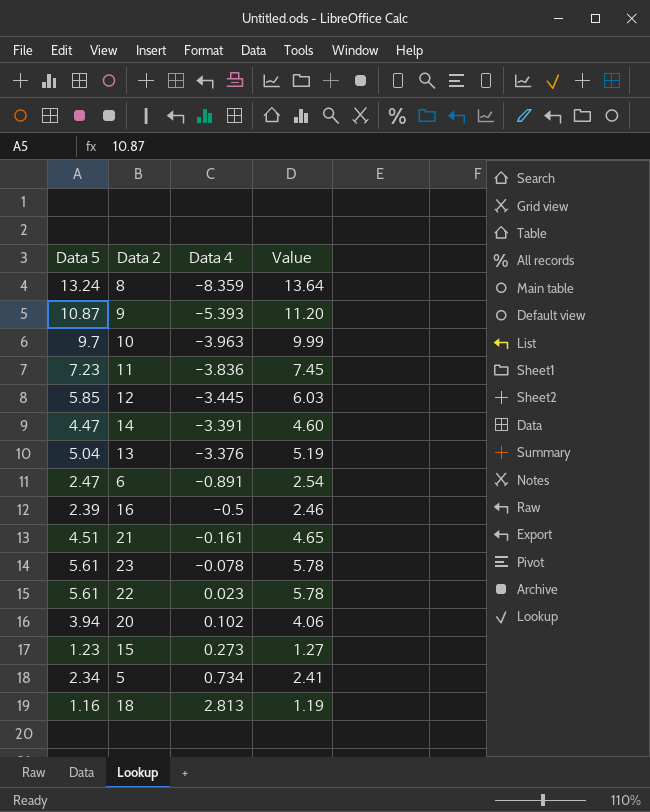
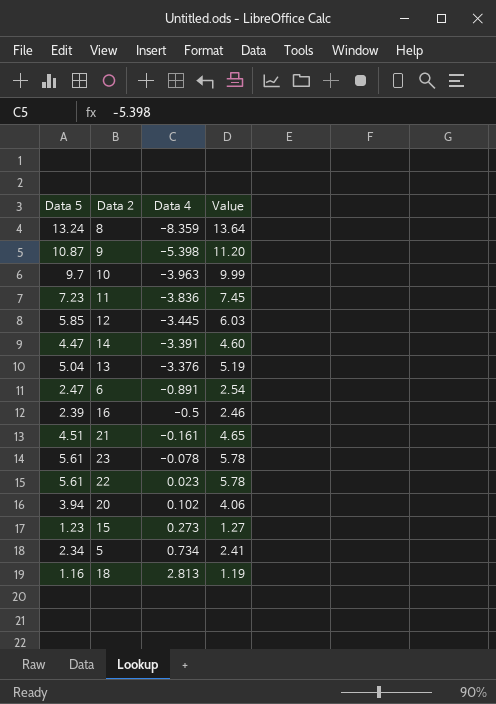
9 | Data 4: -5.393 -> -5.398

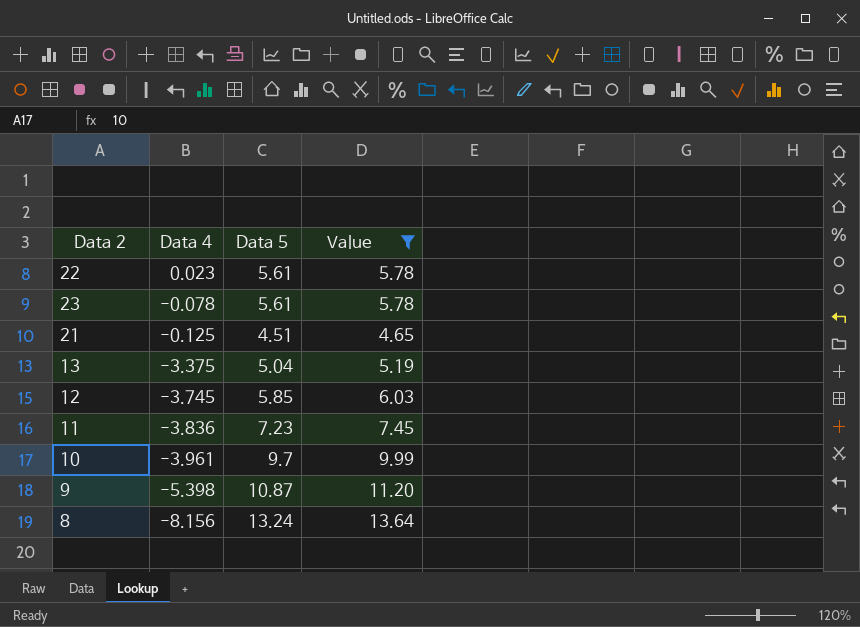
filter: none -> Value >= 4.65
row order: Data 4 ascending -> Data 4 descending
column Data 5 | position: 1 -> 3
21 | Data 4: -0.161 -> -0.125
13 | Data 4: -3.376 -> -3.375
12 | Data 4: -3.445 -> -3.745
10 | Data 4: -3.963 -> -3.961
8 | Data 4: -8.359 -> -8.156

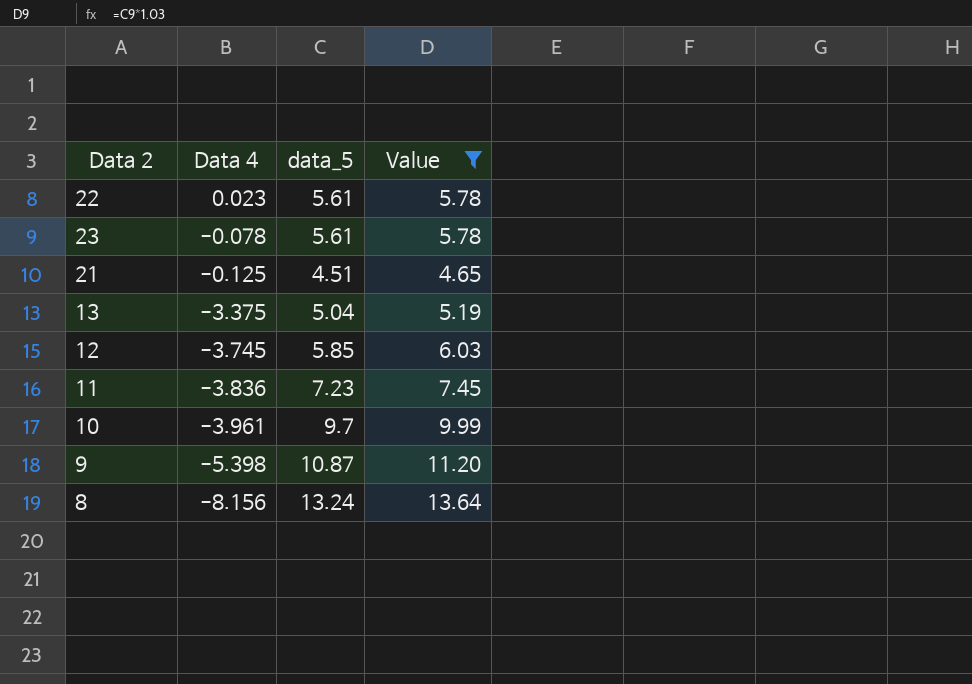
column name: Data 5 -> data_5

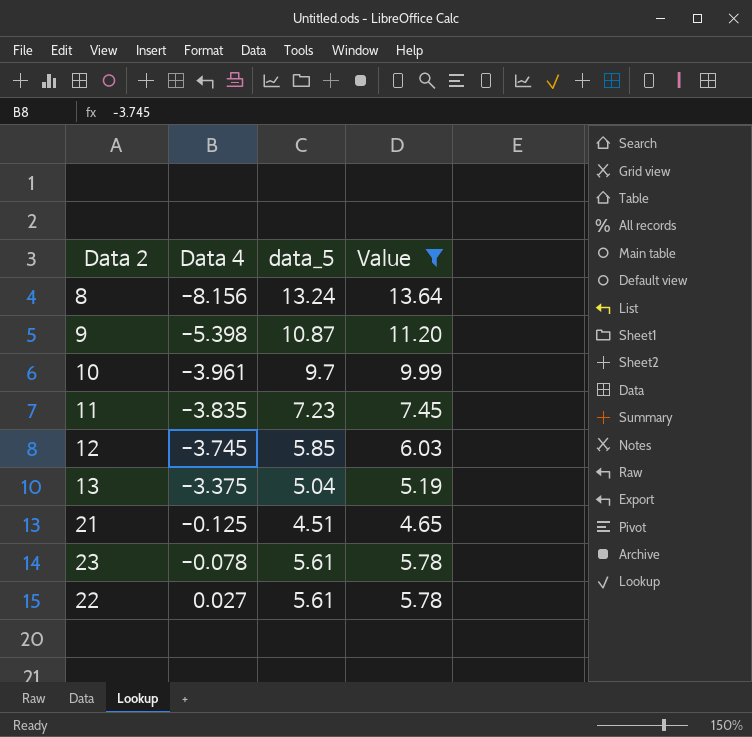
row order: Data 4 descending -> Data 4 ascending
11 | Data 4: -3.836 -> -3.835
22 | Data 4: 0.023 -> 0.027

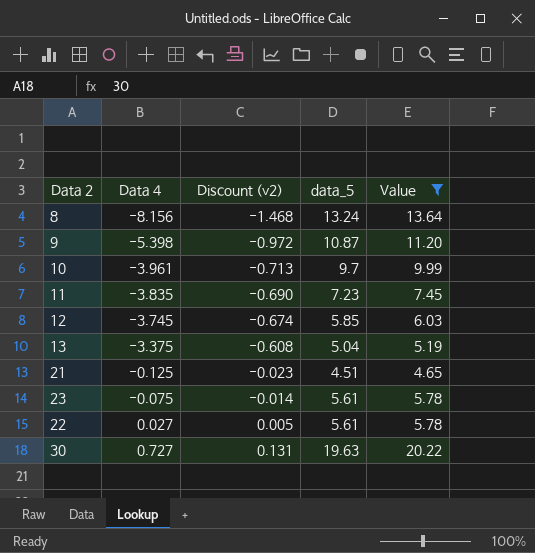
column Discount (v2) | formula: none -> [Data 4] * 0.18
23 | Data 4: -0.078 -> -0.075
row 30: none -> 0.727 | 0.131 | 19.63 | 20.22

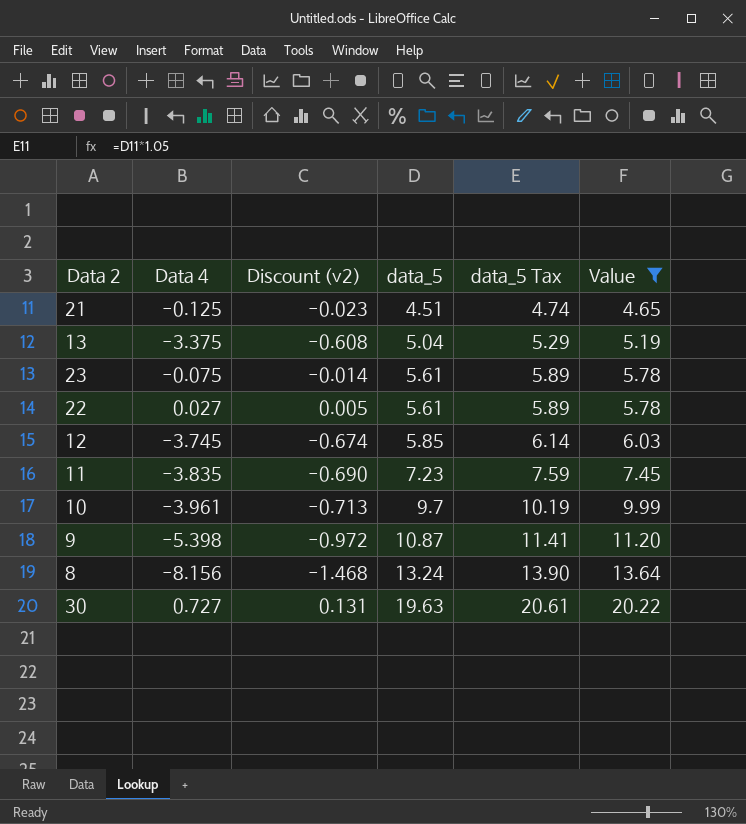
row order: Data 4 ascending -> data_5 ascending
column data_5 Tax | formula: none -> [data_5] * 1.05

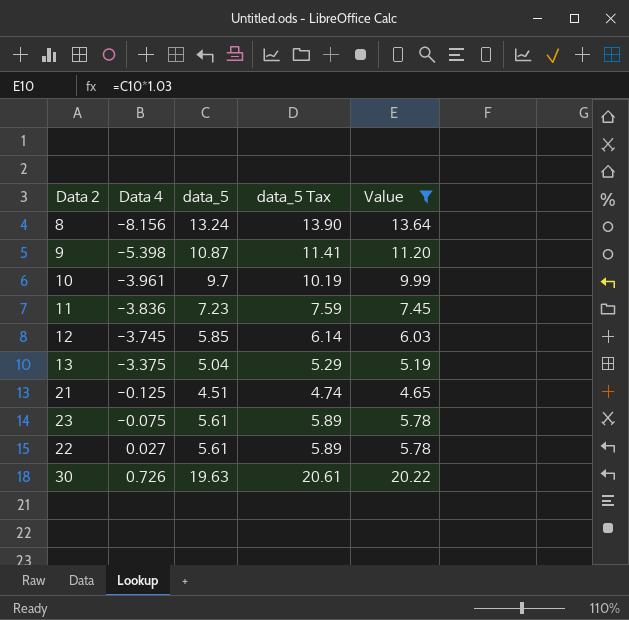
row order: data_5 ascending -> Data 4 ascending
column Discount (v2) | formula: [Data 4] * 0.18 -> none
11 | Data 4: -3.835 -> -3.836
30 | Data 4: 0.727 -> 0.726

